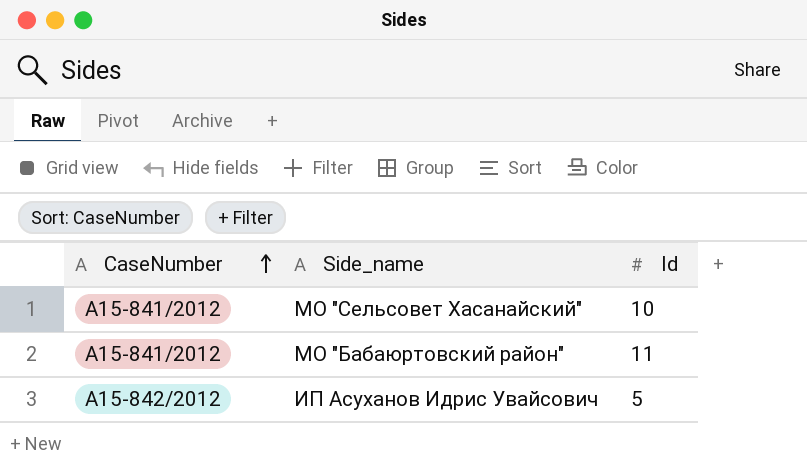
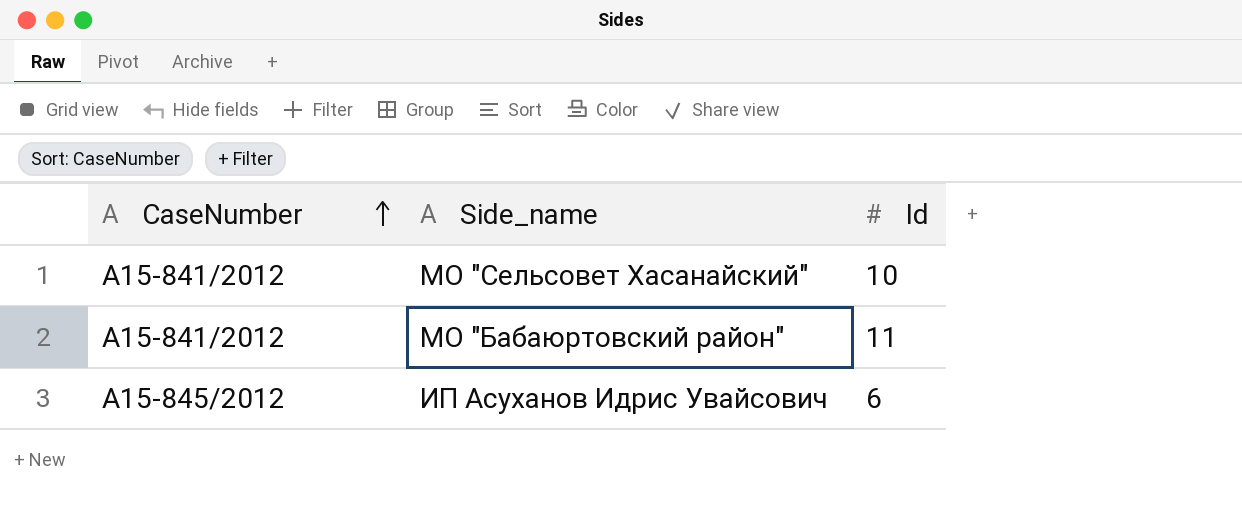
ИП Асуханов Идрис Увайсович | CaseNumber: А15-842/2012 -> А15-845/2012
ИП Асуханов Идрис Увайсович | Id: 5 -> 6

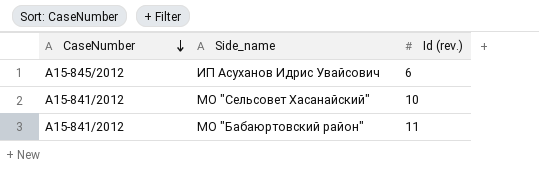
row order: CaseNumber ascending -> CaseNumber descending
column name: Id -> Id (rev.)

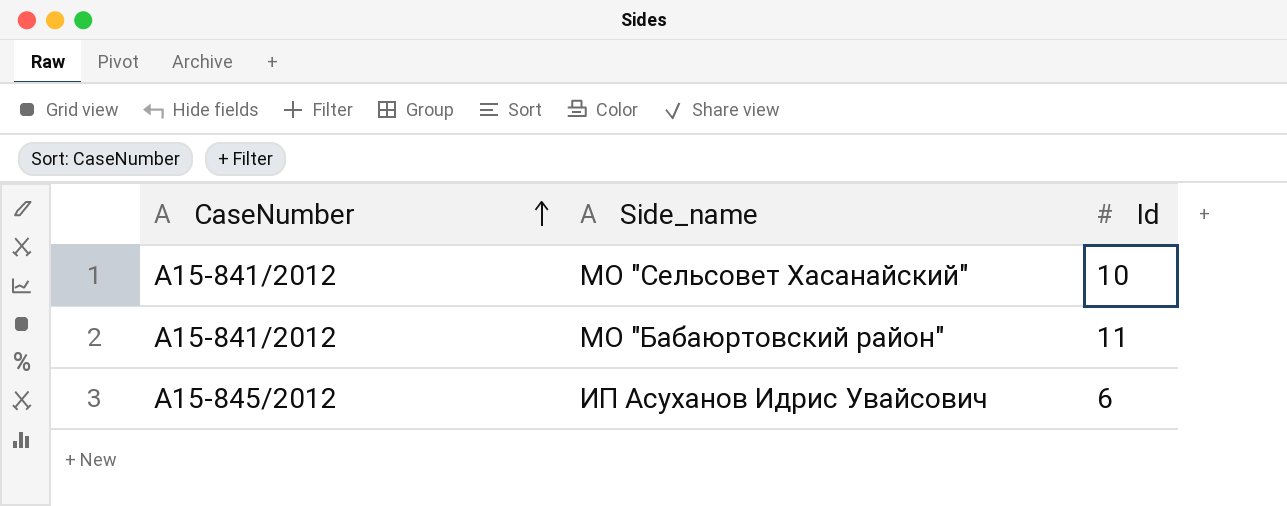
row order: CaseNumber descending -> CaseNumber ascending
column name: Id (rev.) -> Id

